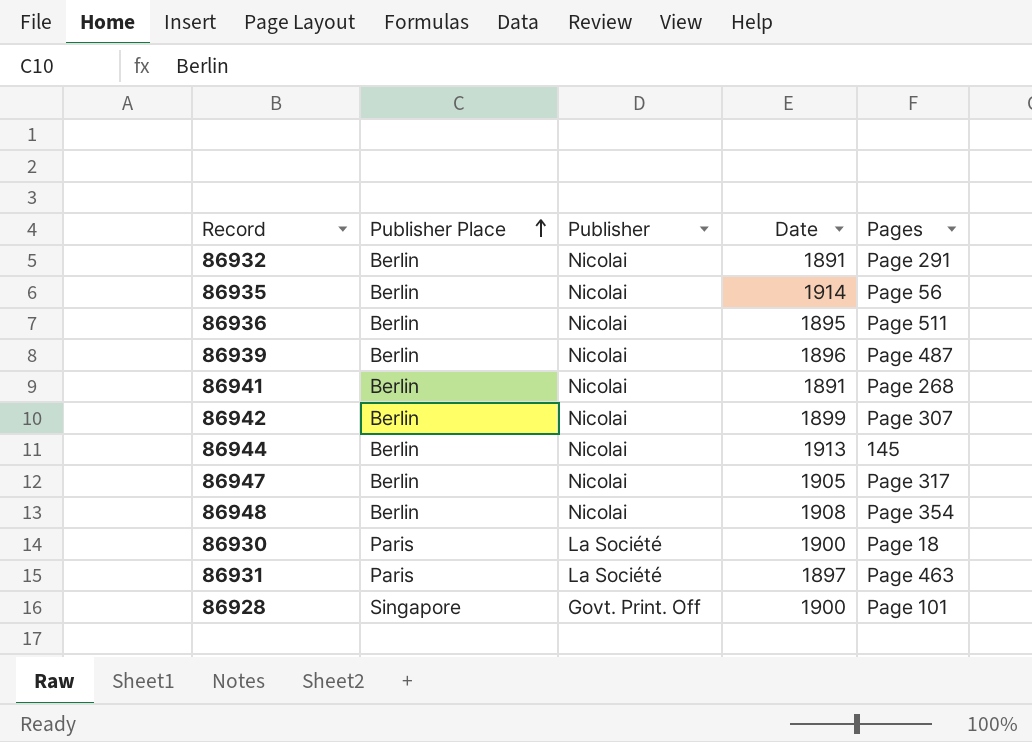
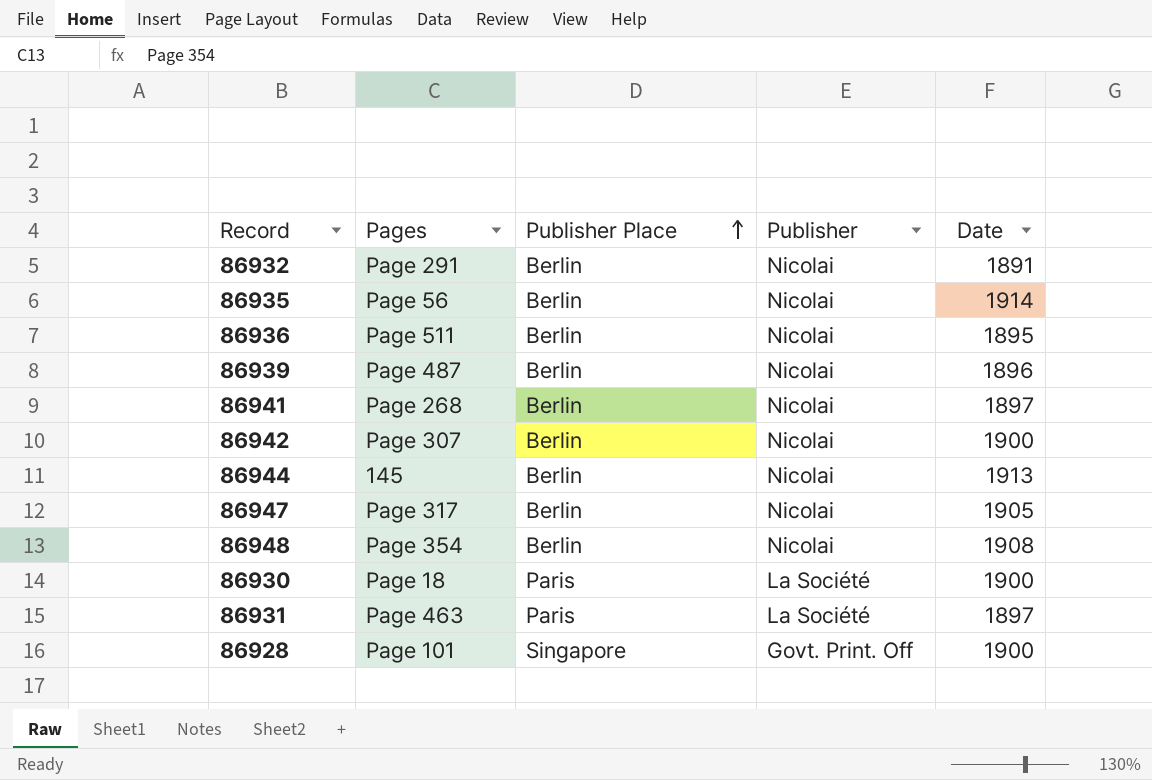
column Pages | position: 5 -> 2
86941 | Date: 1891 -> 1897
86942 | Date: 1899 -> 1900

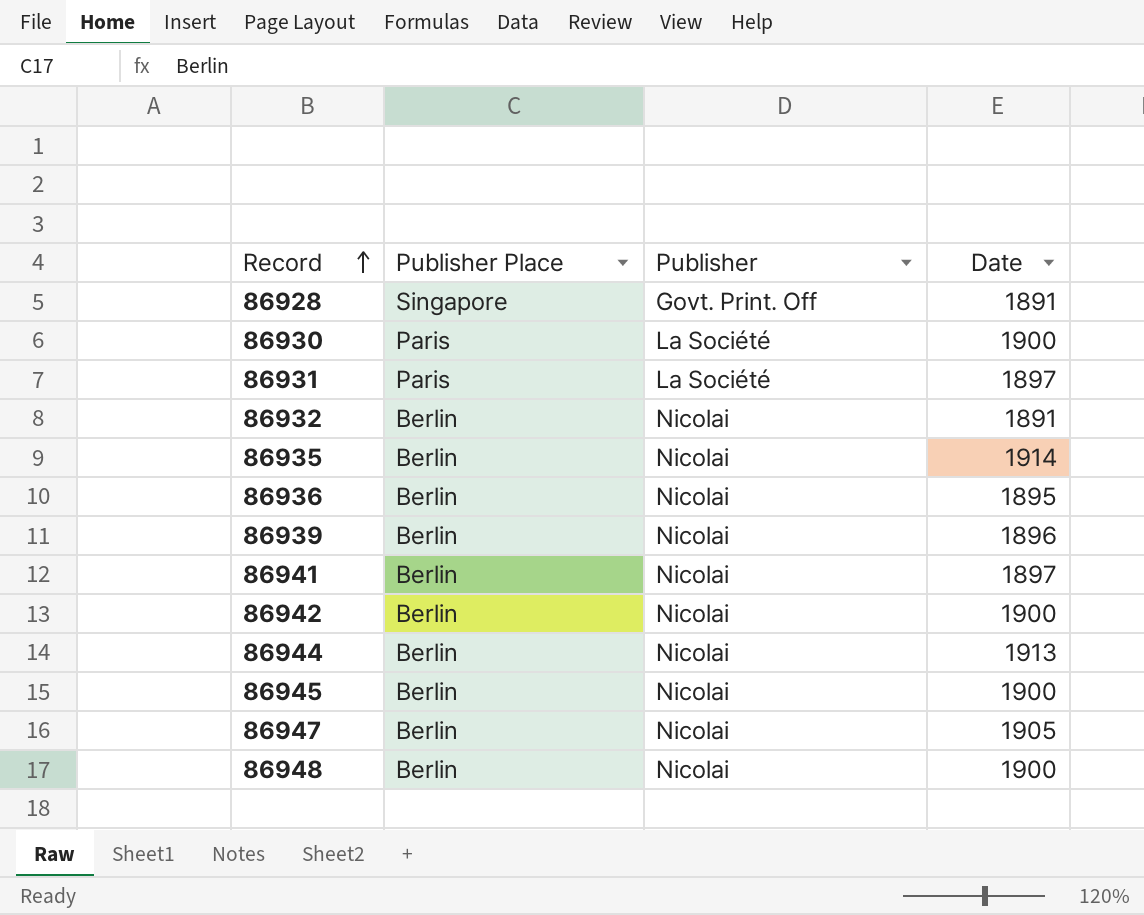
row order: Publisher Place ascending -> Record ascending
column Pages | position: 2 -> none
86928 | Date: 1900 -> 1891
row 86945: none -> Berlin | Nicolai | 1900
86948 | Date: 1908 -> 1900

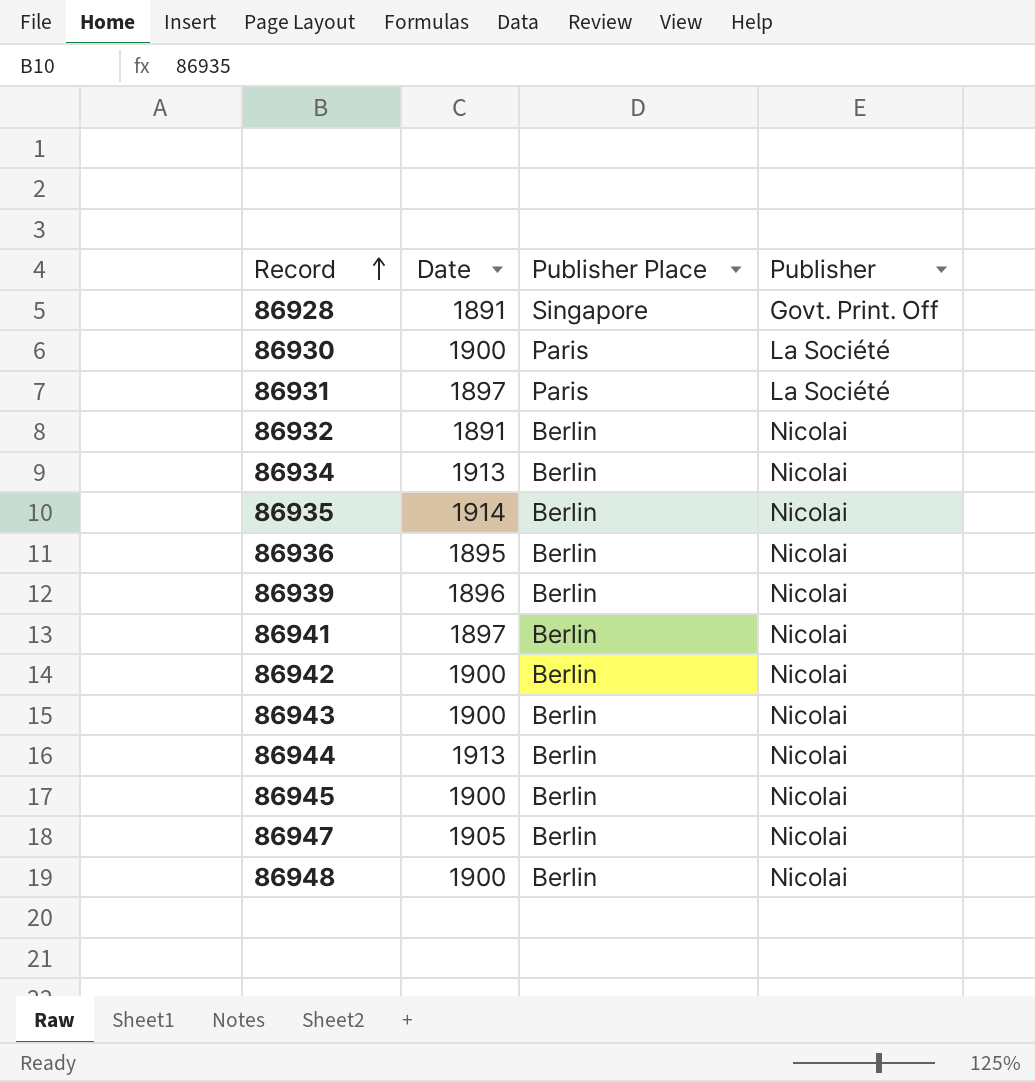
column Date | position: 4 -> 2
row 86934: none -> 1913 | Berlin | Nicolai
row 86943: none -> 1900 | Berlin | Nicolai

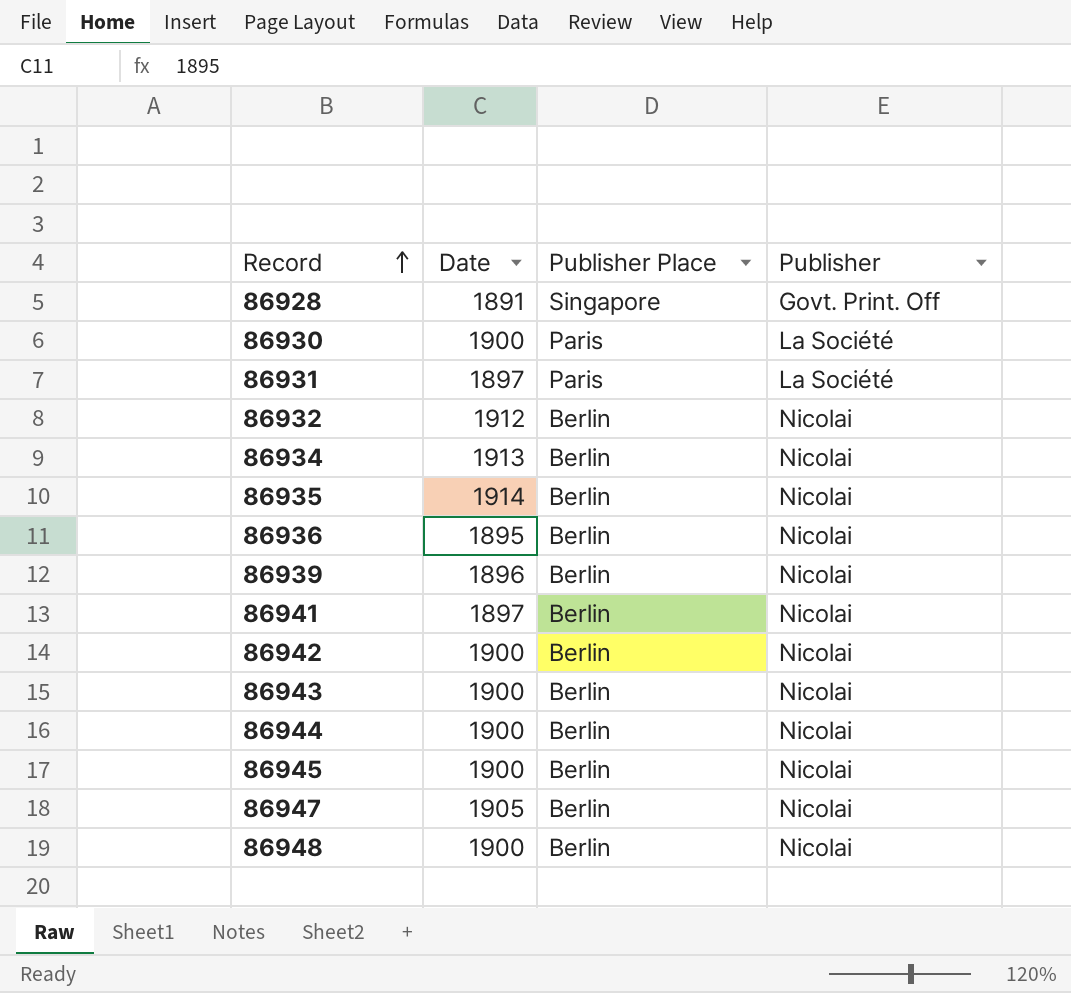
86932 | Date: 1891 -> 1912
86944 | Date: 1913 -> 1900

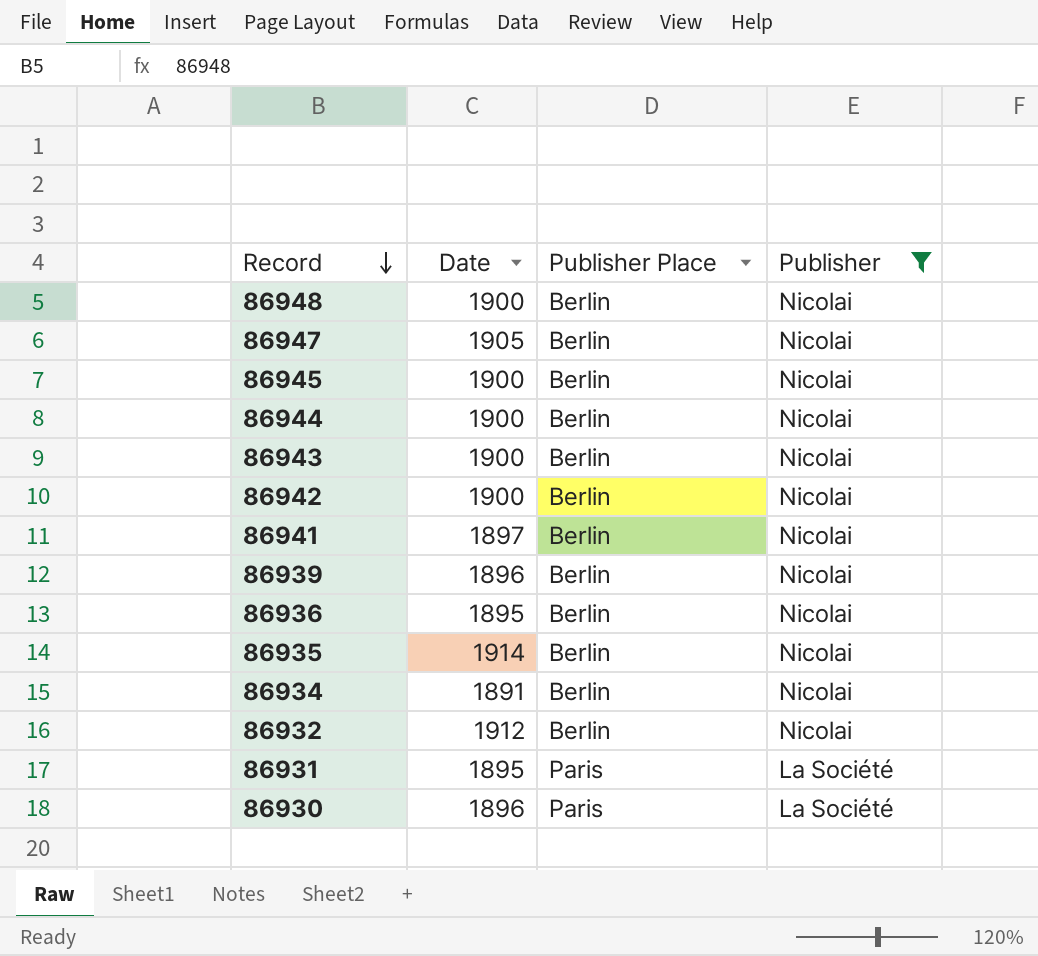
filter: none -> Publisher != Govt. Print. Off
row order: Record ascending -> Record descending
86934 | Date: 1913 -> 1891
86931 | Date: 1897 -> 1895
86930 | Date: 1900 -> 1896

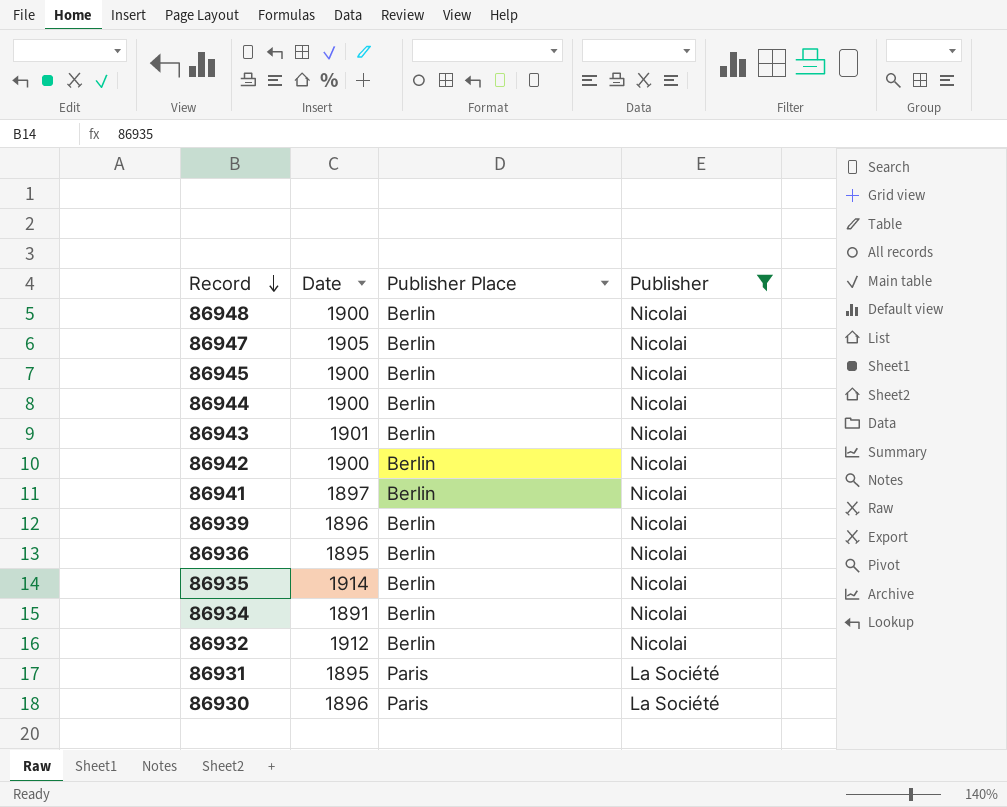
86943 | Date: 1900 -> 1901

